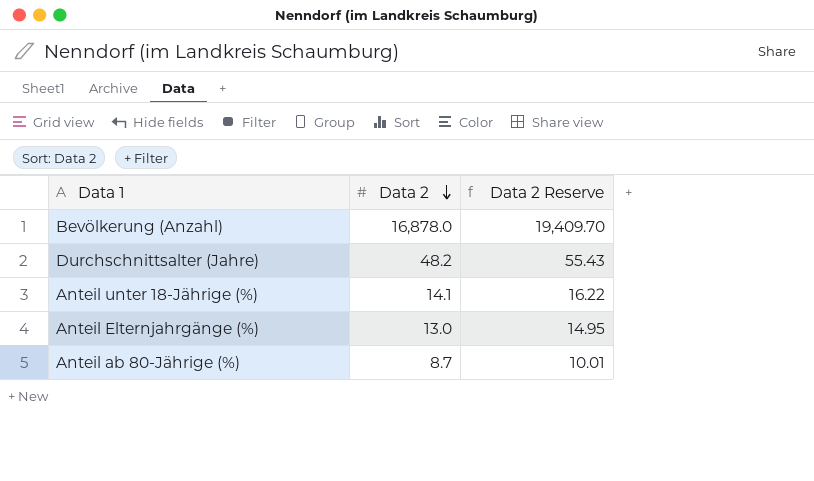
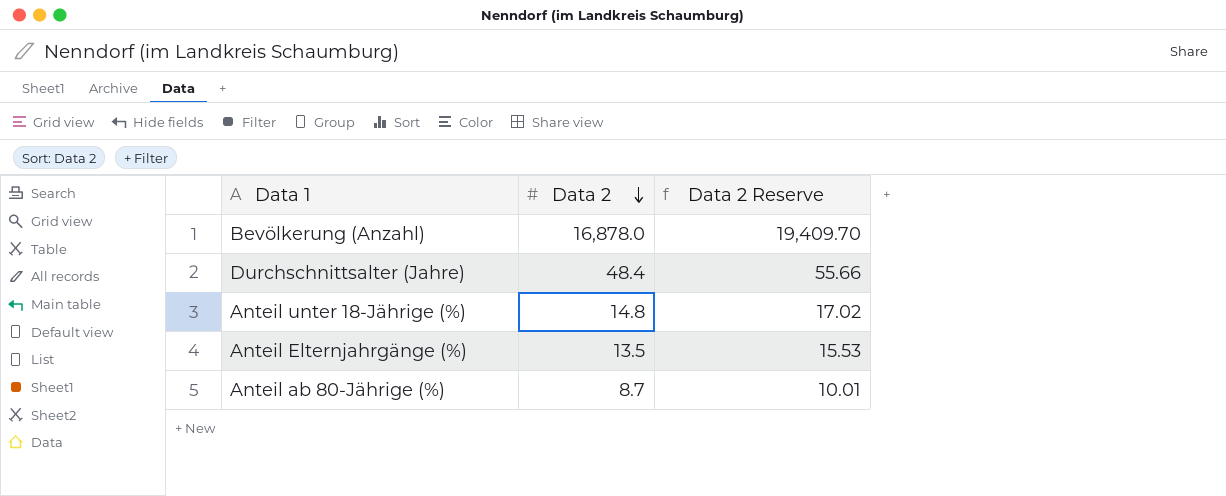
Durchschnittsalter (Jahre) | Data 2: 48.2 -> 48.4
Durchschnittsalter (Jahre) | Data 2 Reserve: 55.43 -> 55.66
Anteil unter 18-Jährige (%) | Data 2: 14.1 -> 14.8
Anteil unter 18-Jährige (%) | Data 2 Reserve: 16.22 -> 17.02
Anteil Elternjahrgänge (%) | Data 2: 13.0 -> 13.5
Anteil Elternjahrgänge (%) | Data 2 Reserve: 14.95 -> 15.53

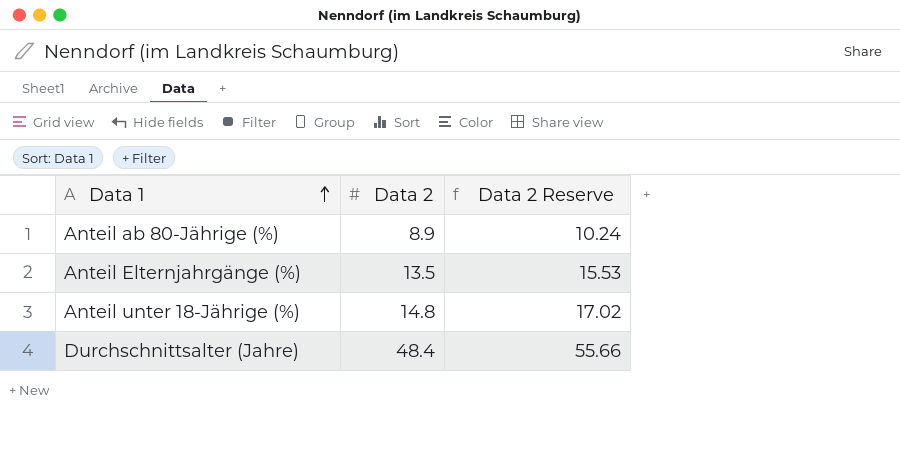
row order: Data 2 descending -> Data 1 ascending
row Bevölkerung (Anzahl): 16,878.0 | 19,409.70 -> none
Anteil ab 80-Jährige (%) | Data 2: 8.7 -> 8.9
Anteil ab 80-Jährige (%) | Data 2 Reserve: 10.01 -> 10.24

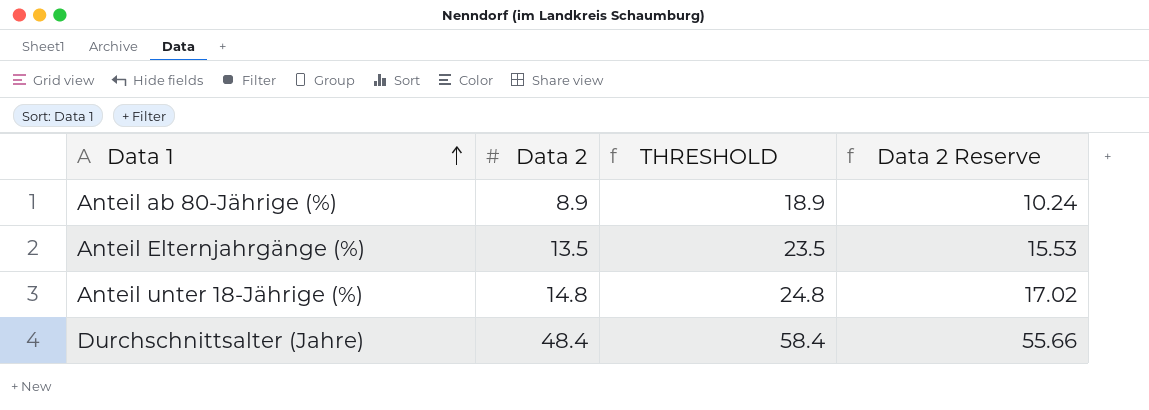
column THRESHOLD | formula: none -> [Data 2] + 10

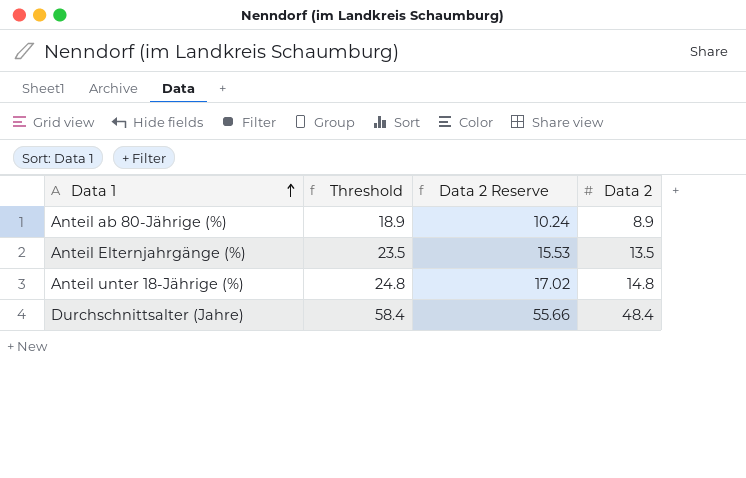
column name: THRESHOLD -> Threshold
column Data 2 | position: 2 -> 4

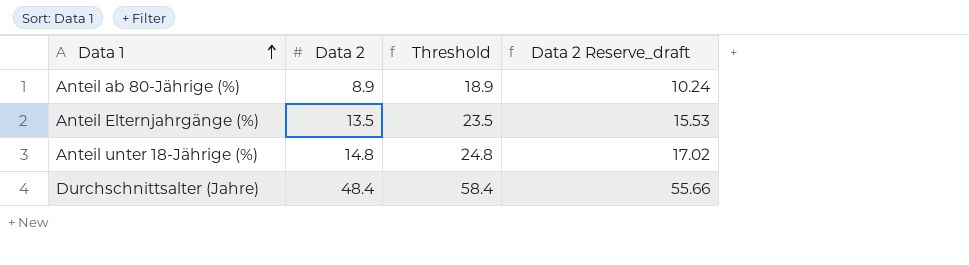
column Data 2 | position: 4 -> 2
column name: Data 2 Reserve -> Data 2 Reserve_draft

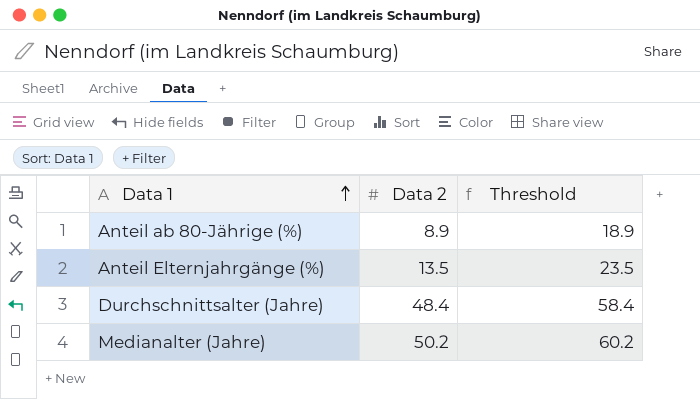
column Data 2 Reserve_draft | formula: [Data 2] * 1.15 -> none
row Anteil unter 18-Jährige (%): 14.8 | 24.8 | 17.02 -> none
row Medianalter (Jahre): none -> 50.2 | 60.2

